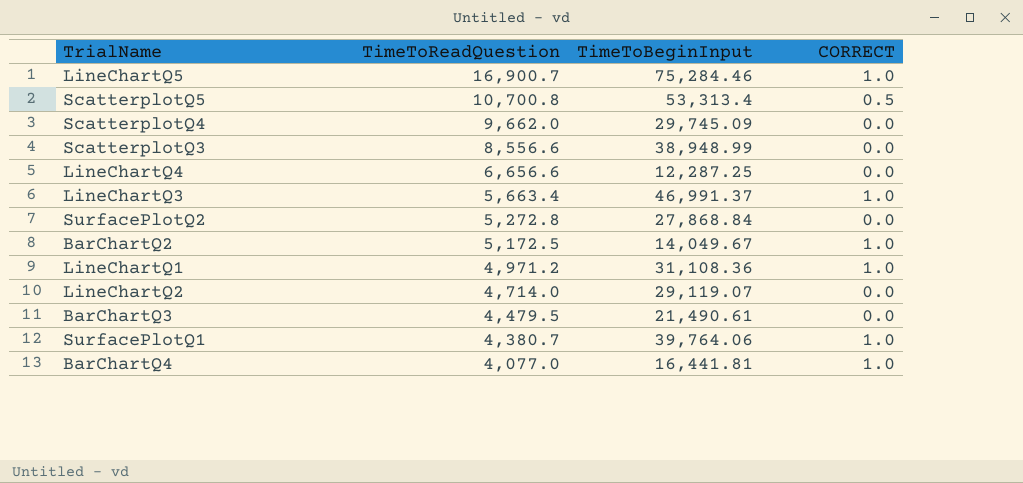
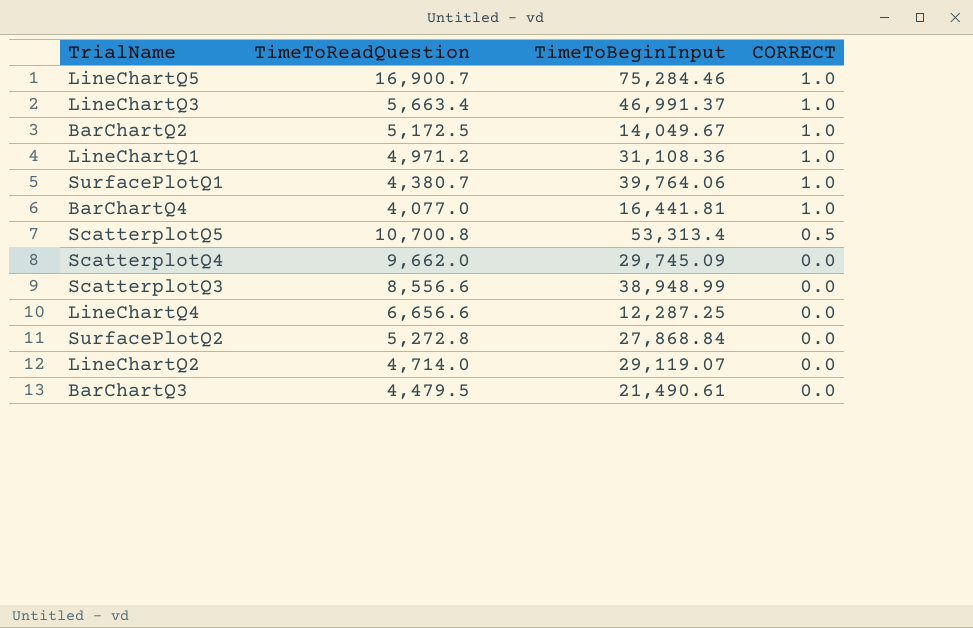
row order: TimeToReadQuestion descending -> CORRECT descending

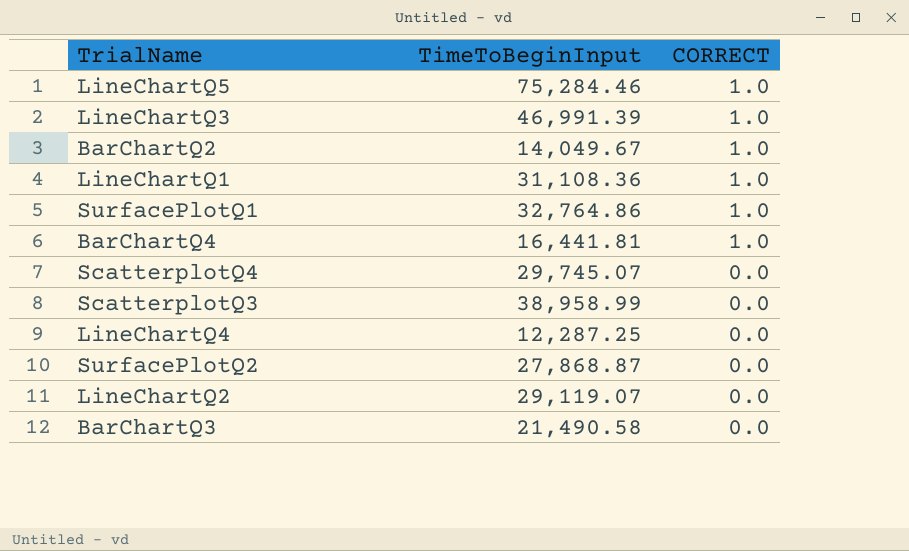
column TimeToReadQuestion | position: 2 -> none
row ScatterplotQ5: 10,700.8 | 53,313.4 | 0.5 -> none
LineChartQ3 | TimeToBeginInput: 46,991.37 -> 46,991.39
SurfacePlotQ1 | TimeToBeginInput: 39,764.06 -> 32,764.86
ScatterplotQ4 | TimeToBeginInput: 29,745.09 -> 29,745.07
ScatterplotQ3 | TimeToBeginInput: 38,948.99 -> 38,958.99
SurfacePlotQ2 | TimeToBeginInput: 27,868.84 -> 27,868.87
BarChartQ3 | TimeToBeginInput: 21,490.61 -> 21,490.58

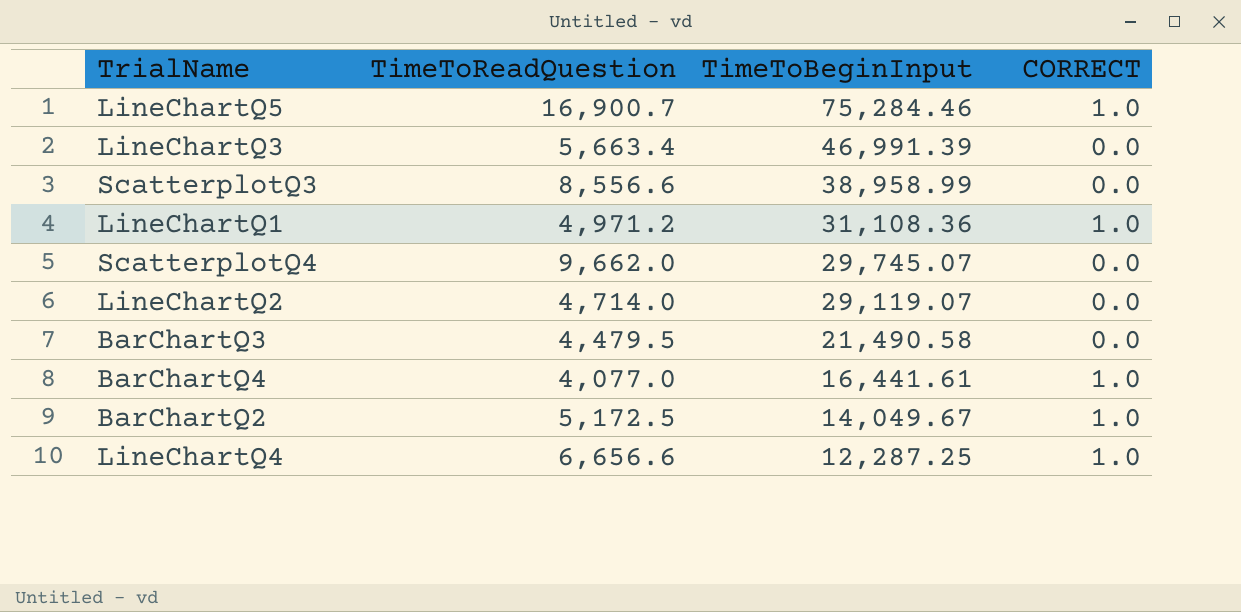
row order: CORRECT descending -> TimeToBeginInput descending
column TimeToReadQuestion | position: none -> 2
row SurfacePlotQ1: 32,764.86 | 1.0 -> none
row SurfacePlotQ2: 27,868.87 | 0.0 -> none
LineChartQ3 | CORRECT: 1.0 -> 0.0
BarChartQ4 | TimeToBeginInput: 16,441.81 -> 16,441.61
LineChartQ4 | CORRECT: 0.0 -> 1.0

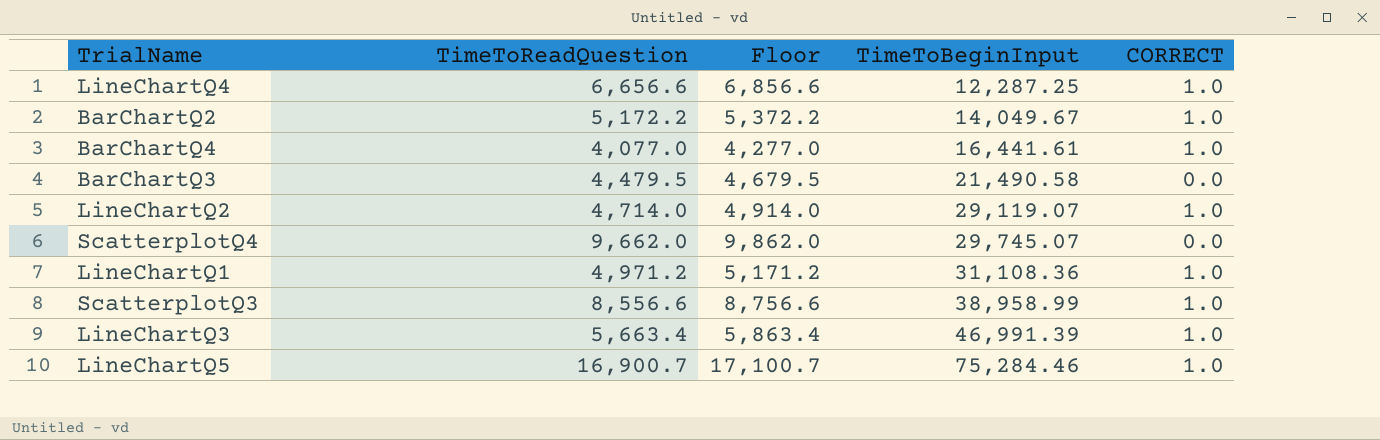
row order: TimeToBeginInput descending -> TimeToBeginInput ascending
column Floor | formula: none -> [TimeToReadQuestion] + 200
BarChartQ2 | TimeToReadQuestion: 5,172.5 -> 5,172.2
LineChartQ2 | CORRECT: 0.0 -> 1.0
ScatterplotQ3 | CORRECT: 0.0 -> 1.0
LineChartQ3 | CORRECT: 0.0 -> 1.0

